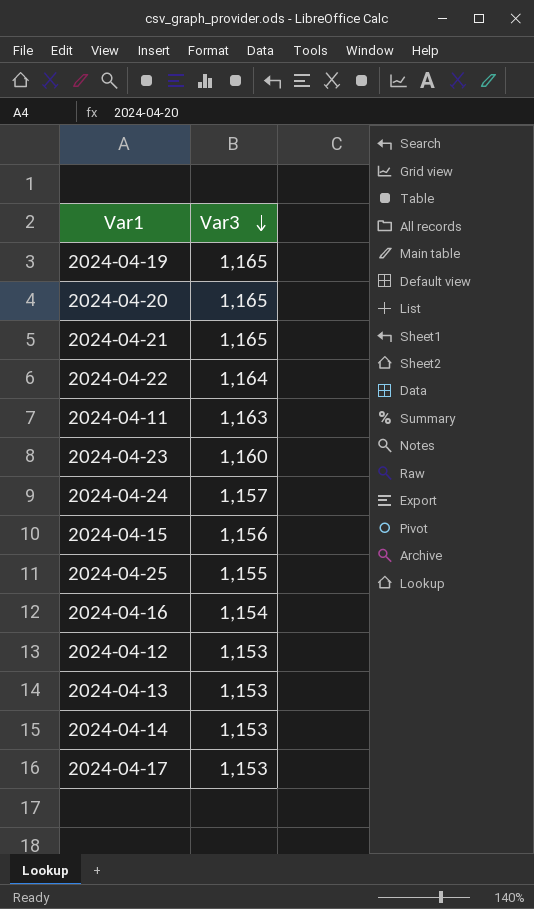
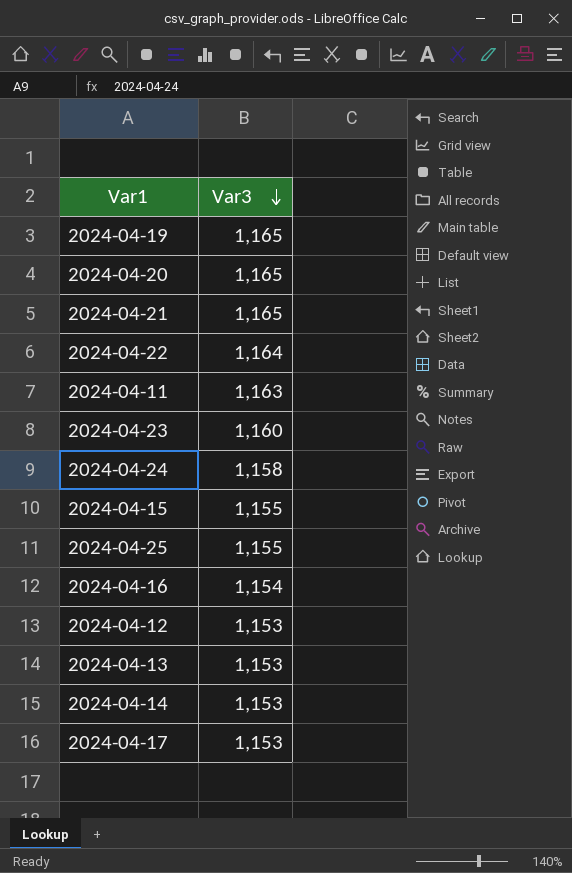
2024-04-24 | Var3: 1,157 -> 1,158
2024-04-15 | Var3: 1,156 -> 1,155

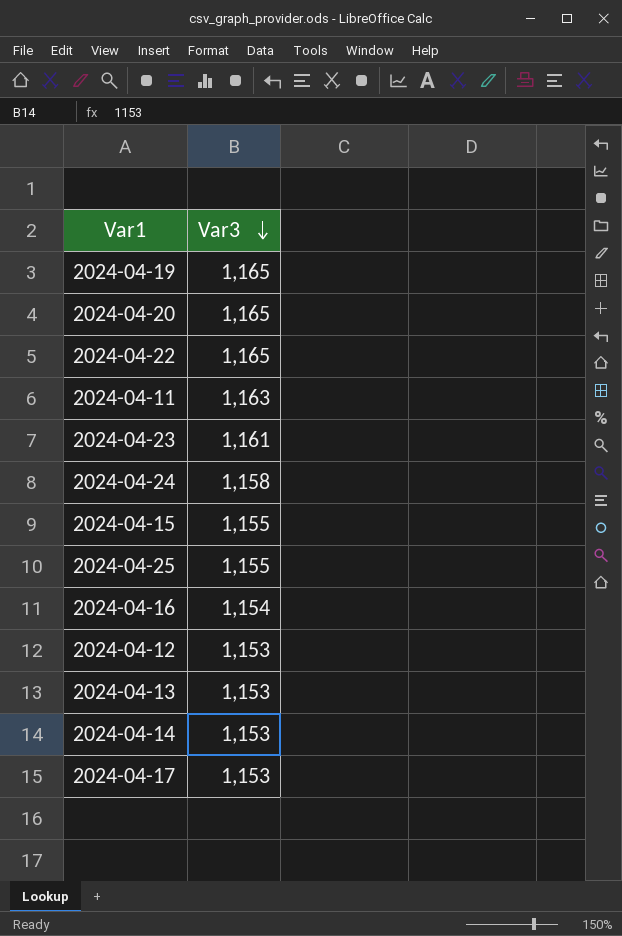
row 2024-04-21: 1,165 -> none
2024-04-22 | Var3: 1,164 -> 1,165
2024-04-23 | Var3: 1,160 -> 1,161

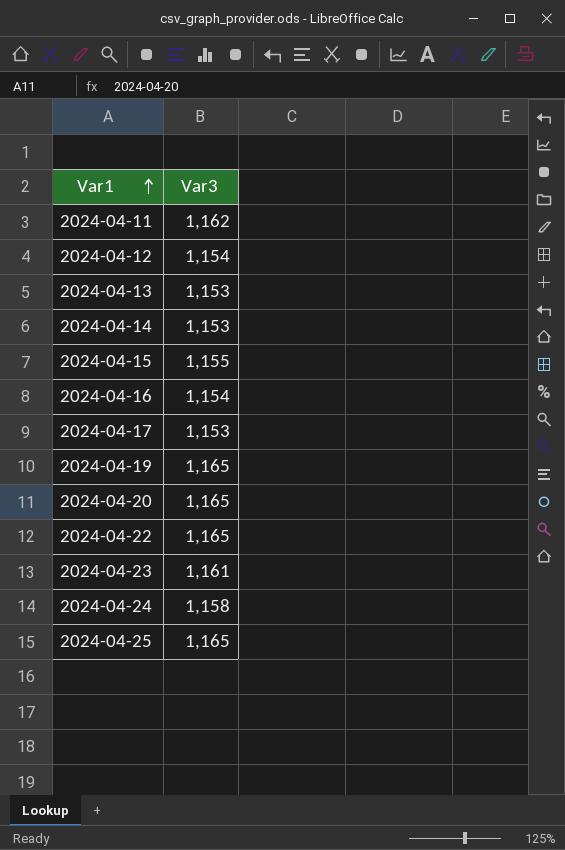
row order: Var3 descending -> Var1 ascending
2024-04-11 | Var3: 1,163 -> 1,162
2024-04-12 | Var3: 1,153 -> 1,154
2024-04-25 | Var3: 1,155 -> 1,165

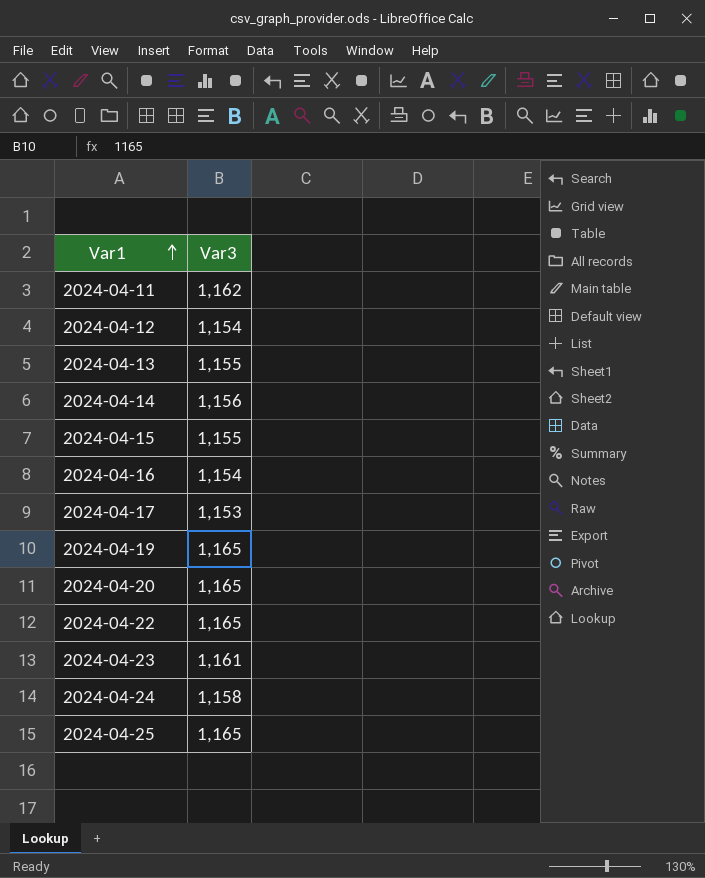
2024-04-13 | Var3: 1,153 -> 1,155
2024-04-14 | Var3: 1,153 -> 1,156

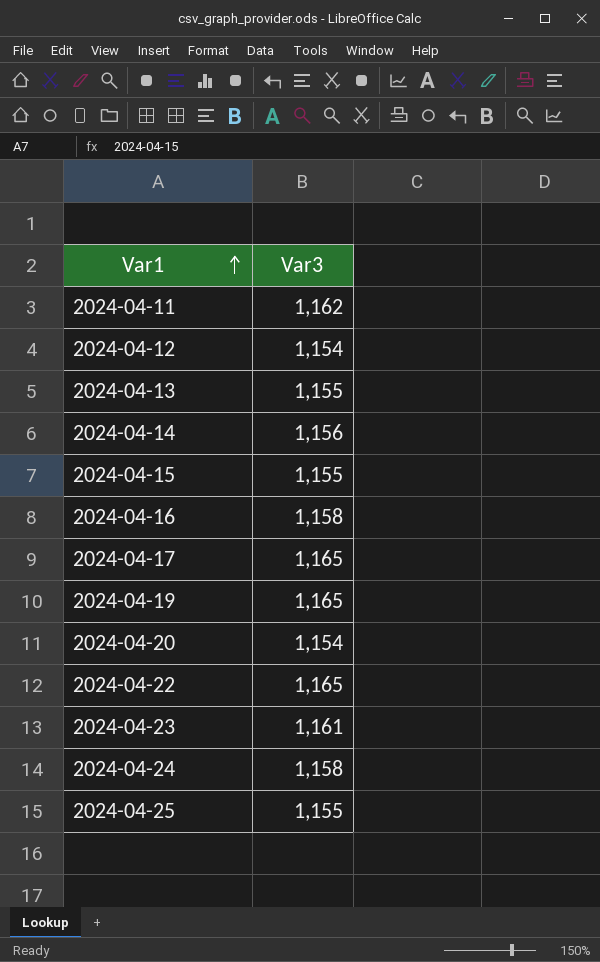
2024-04-16 | Var3: 1,154 -> 1,158
2024-04-17 | Var3: 1,153 -> 1,165
2024-04-20 | Var3: 1,165 -> 1,154
2024-04-25 | Var3: 1,165 -> 1,155

